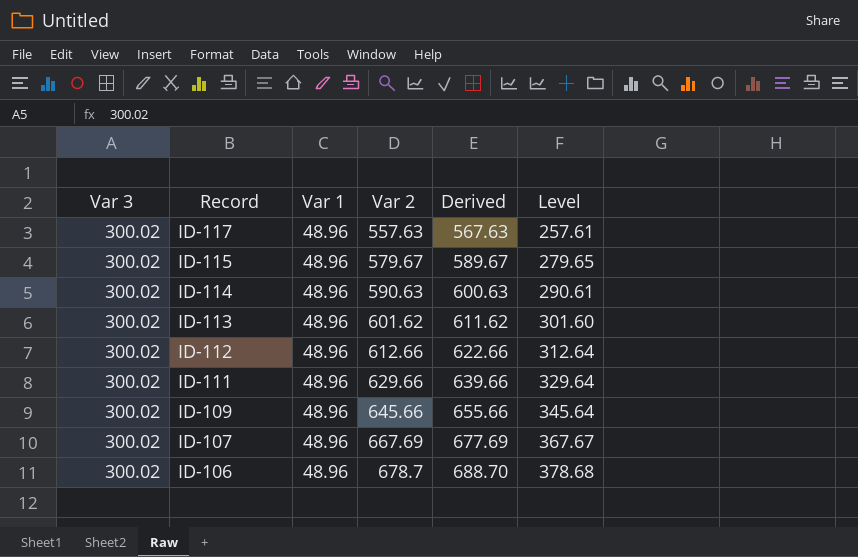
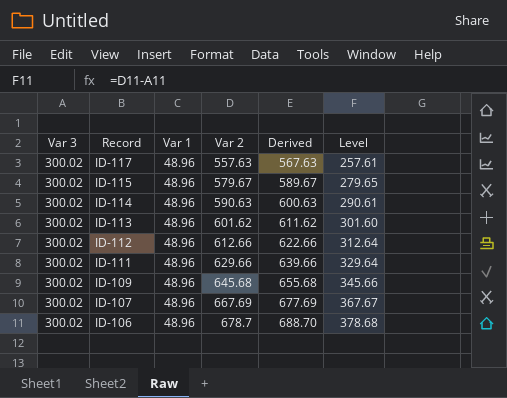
ID-109 | Var 2: 645.66 -> 645.68
ID-109 | Derived: 655.66 -> 655.68
ID-109 | Level: 345.64 -> 345.66

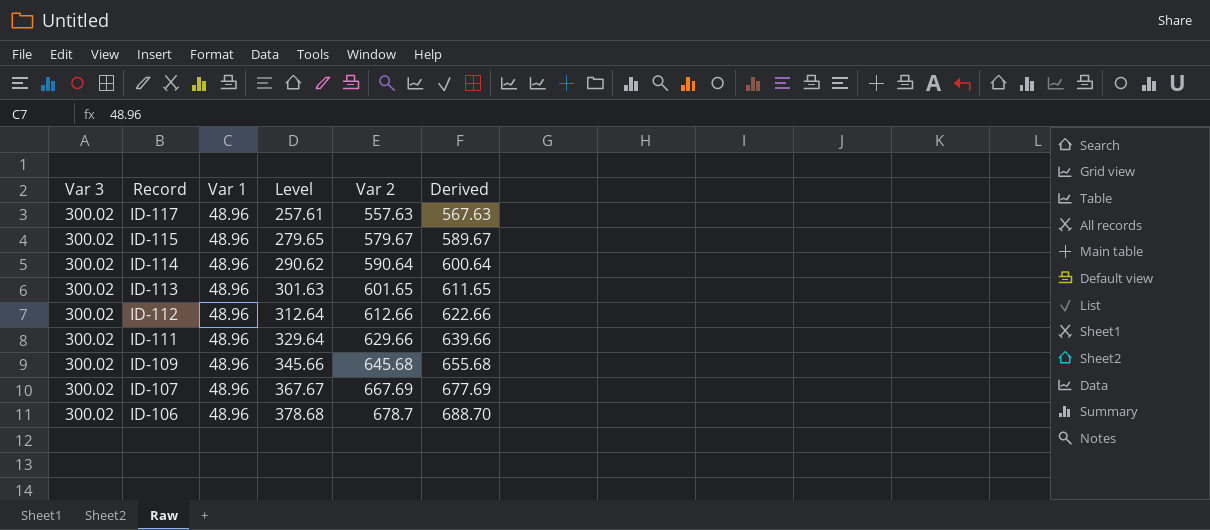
column Level | position: 6 -> 4
ID-114 | Level: 290.61 -> 290.62
ID-114 | Var 2: 590.63 -> 590.64
ID-114 | Derived: 600.63 -> 600.64
ID-113 | Level: 301.60 -> 301.63
ID-113 | Var 2: 601.62 -> 601.65
ID-113 | Derived: 611.62 -> 611.65

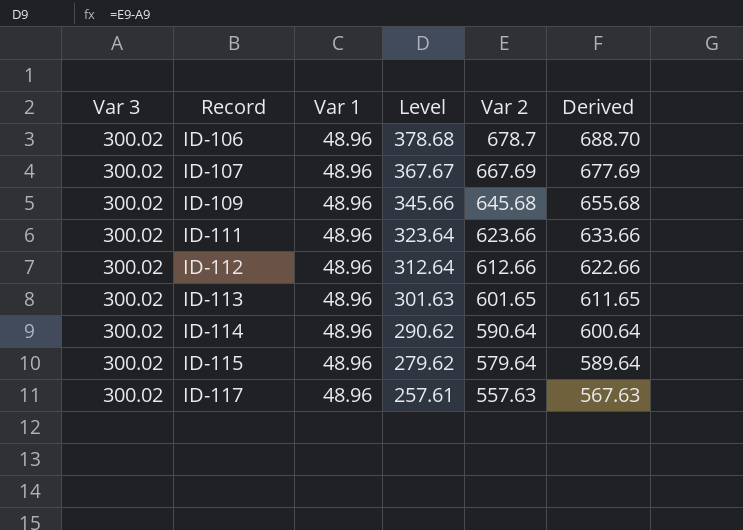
row order: Record descending -> Record ascending
ID-111 | Level: 329.64 -> 323.64
ID-111 | Var 2: 629.66 -> 623.66
ID-111 | Derived: 639.66 -> 633.66
ID-115 | Level: 279.65 -> 279.62
ID-115 | Var 2: 579.67 -> 579.64
ID-115 | Derived: 589.67 -> 589.64

